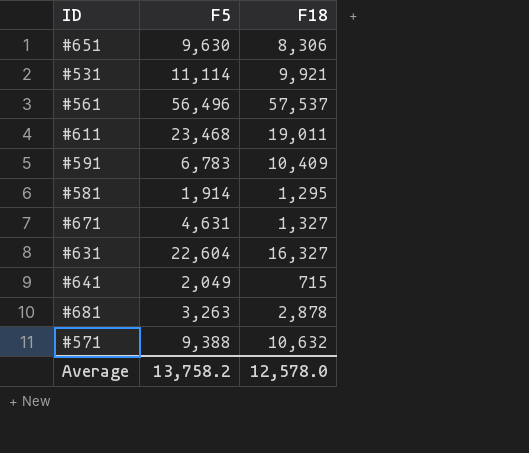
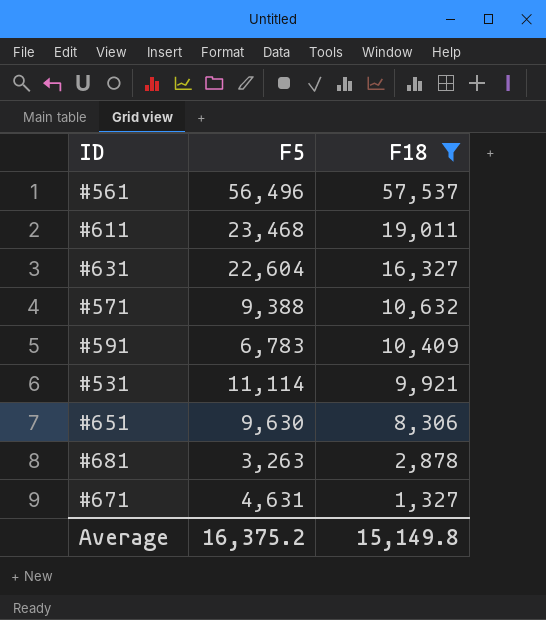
filter: none -> F18 >= 1,327
row order: none -> F18 descending
Average | F5: 13,758.2 -> 16,375.2
Average | F18: 12,578.0 -> 15,149.8

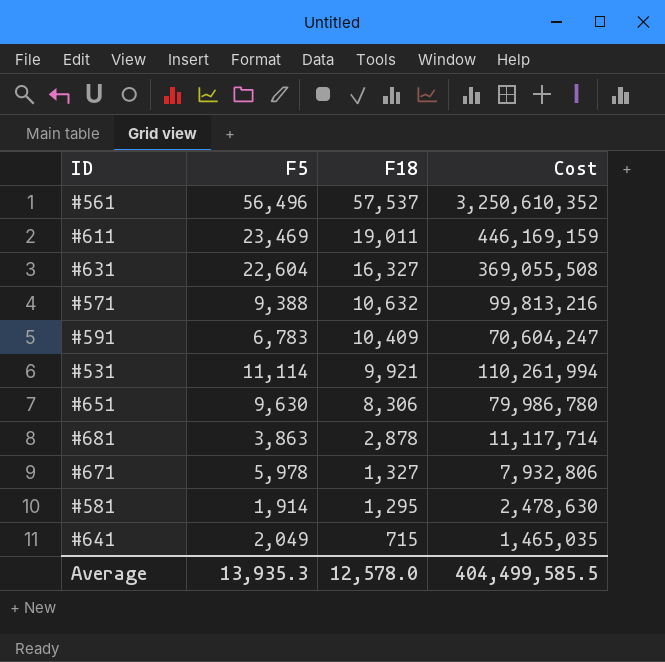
filter: F18 >= 1,327 -> none
column Cost | formula: none -> [F5] * [F18]
#611 | F5: 23,468 -> 23,469
#681 | F5: 3,263 -> 3,863
#671 | F5: 4,631 -> 5,978
Average | F5: 16,375.2 -> 13,935.3
Average | F18: 15,149.8 -> 12,578.0

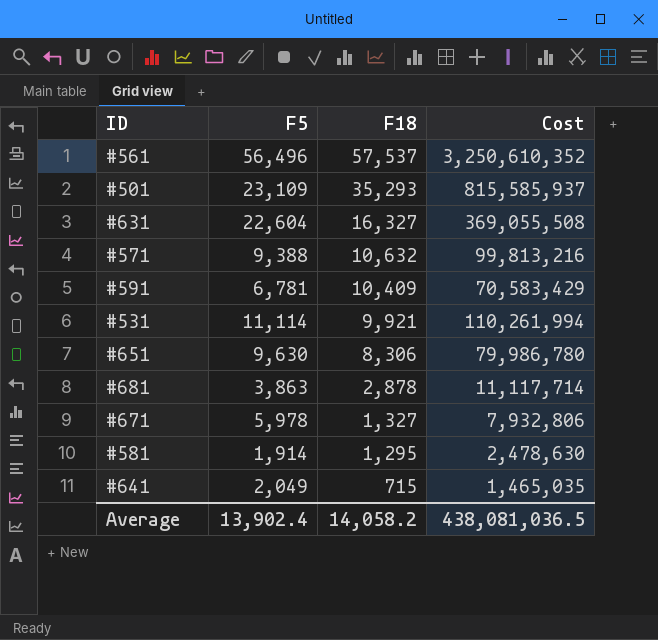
row #611: 23,469 | 19,011 | 446,169,159 -> none
row #501: none -> 23,109 | 35,293 | 815,585,937
#591 | F5: 6,783 -> 6,781
#591 | Cost: 70,604,247 -> 70,583,429
Average | F5: 13,935.3 -> 13,902.4
Average | F18: 12,578.0 -> 14,058.2
Average | Cost: 404,499,585.5 -> 438,081,036.5

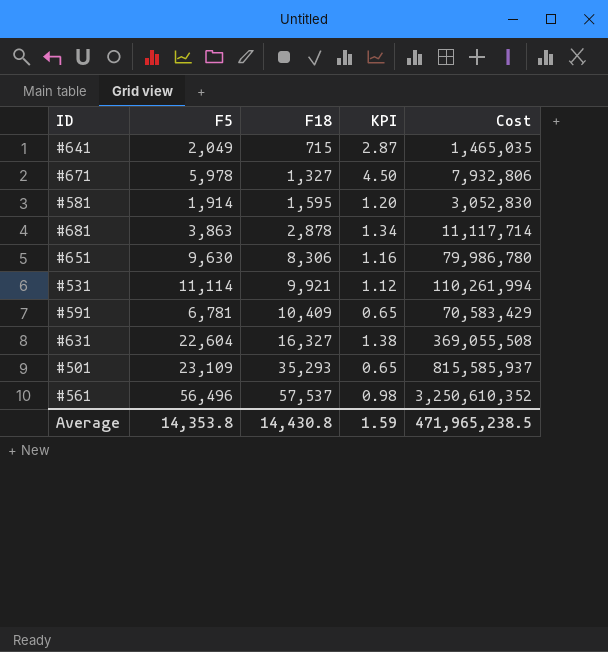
row order: F18 descending -> F18 ascending
column KPI | formula: none -> [F5] / [F18]
row #571: 9,388 | 10,632 | 99,813,216 -> none
#581 | F18: 1,295 -> 1,595
#581 | Cost: 2,478,630 -> 3,052,830
Average | F5: 13,902.4 -> 14,353.8
Average | F18: 14,058.2 -> 14,430.8
Average | Cost: 438,081,036.5 -> 471,965,238.5

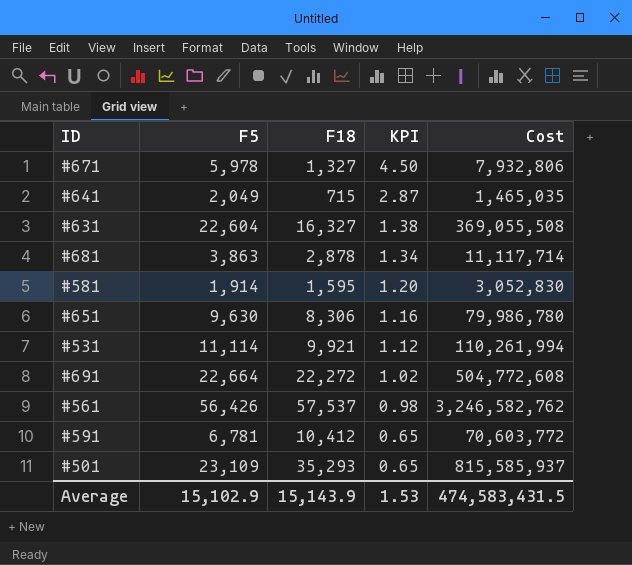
row order: F18 ascending -> KPI descending
row #691: none -> 22,664 | 22,272 | 1.02 | 504,772,608
#561 | F5: 56,496 -> 56,426
#561 | Cost: 3,250,610,352 -> 3,246,582,762
#591 | F18: 10,409 -> 10,412
#591 | Cost: 70,583,429 -> 70,603,772
Average | F5: 14,353.8 -> 15,102.9
Average | F18: 14,430.8 -> 15,143.9
Average | KPI: 1.59 -> 1.53
Average | Cost: 471,965,238.5 -> 474,583,431.5

